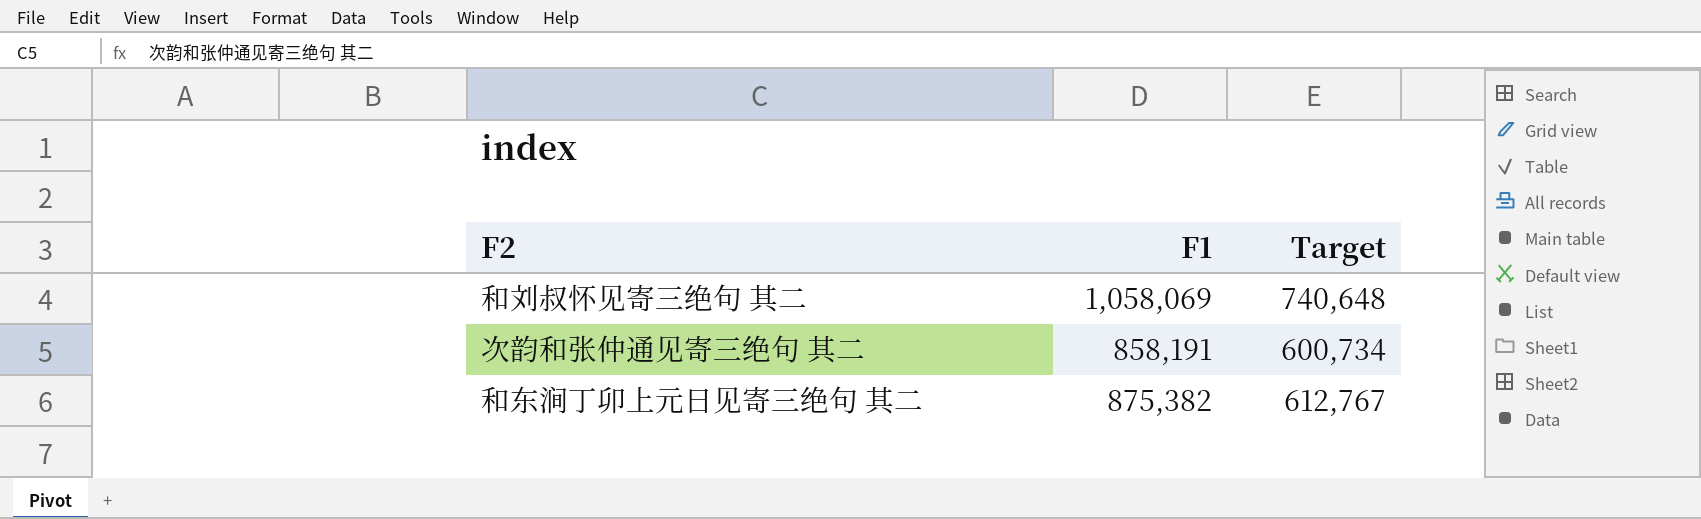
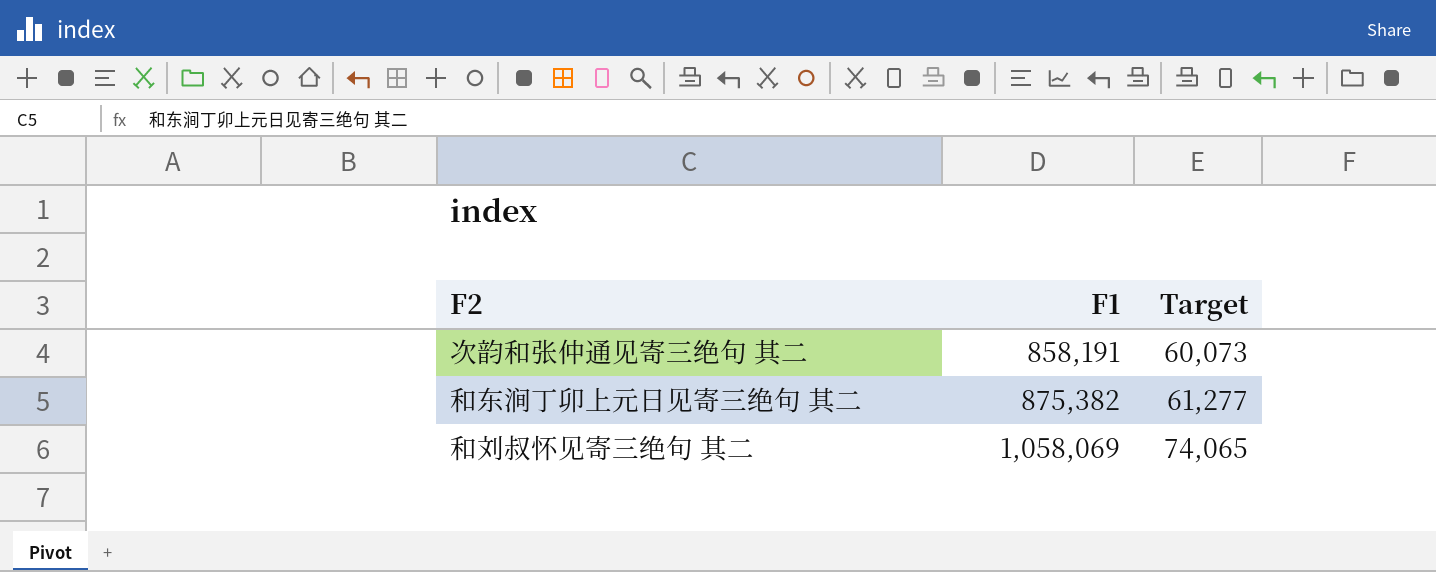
row order: none -> F1 ascending
column Target | formula: [F1] * 0.7 -> [F1] * 0.07

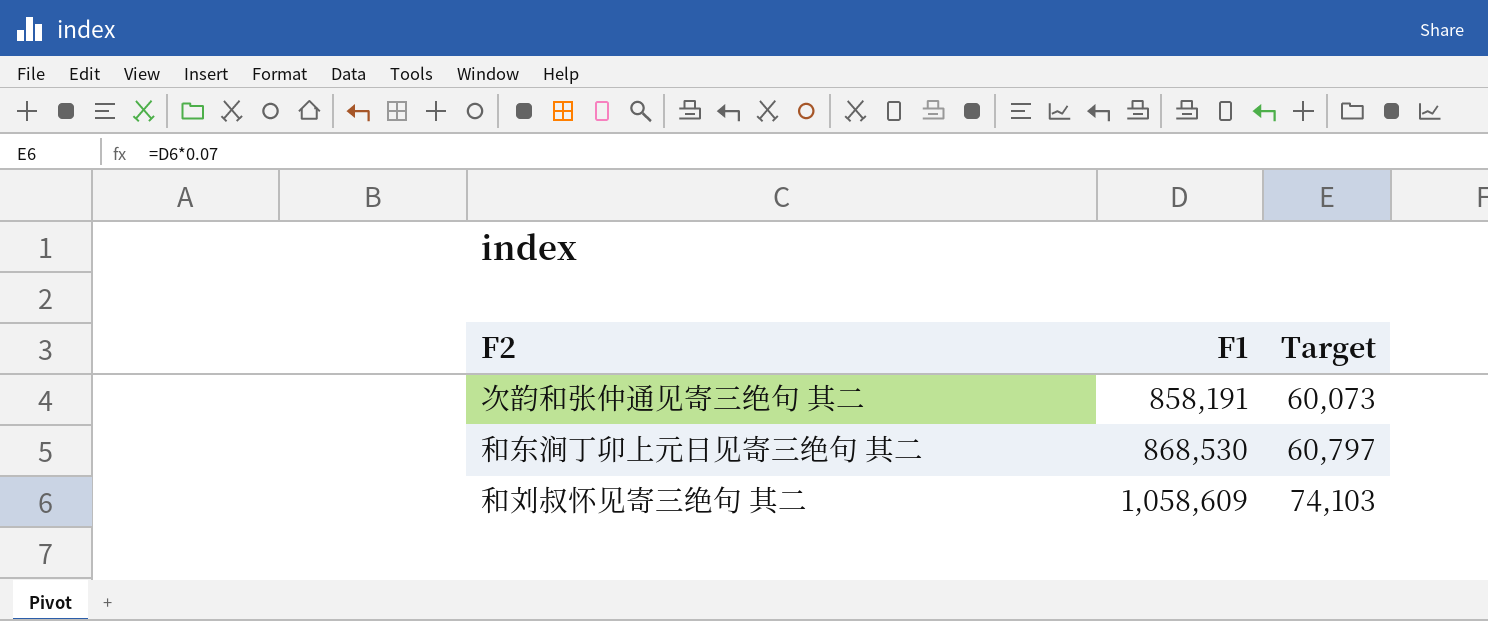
和东涧丁卯上元日见寄三绝句 其二 | F1: 875,382 -> 868,530
和东涧丁卯上元日见寄三绝句 其二 | Target: 61,277 -> 60,797
和刘叔怀见寄三绝句 其二 | F1: 1,058,069 -> 1,058,609
和刘叔怀见寄三绝句 其二 | Target: 74,065 -> 74,103

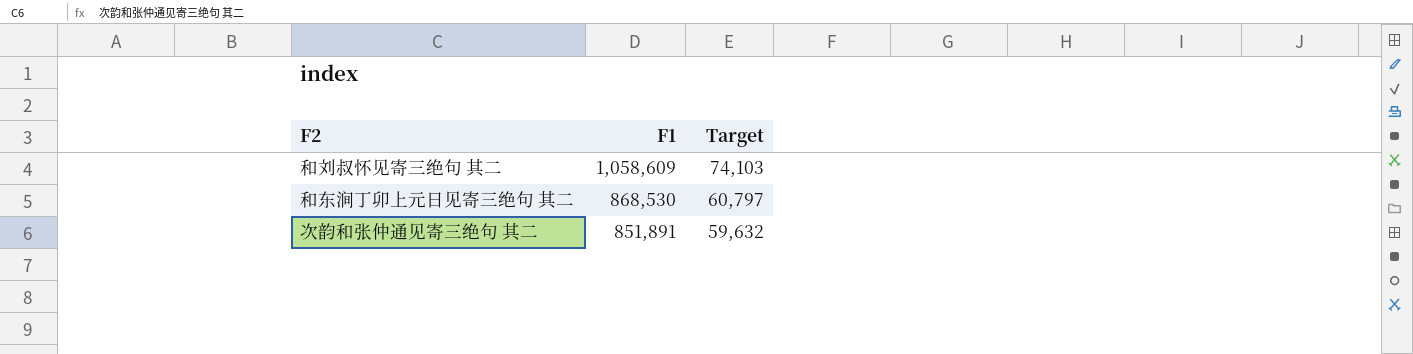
row order: F1 ascending -> F1 descending
次韵和张仲通见寄三绝句 其二 | F1: 858,191 -> 851,891
次韵和张仲通见寄三绝句 其二 | Target: 60,073 -> 59,632

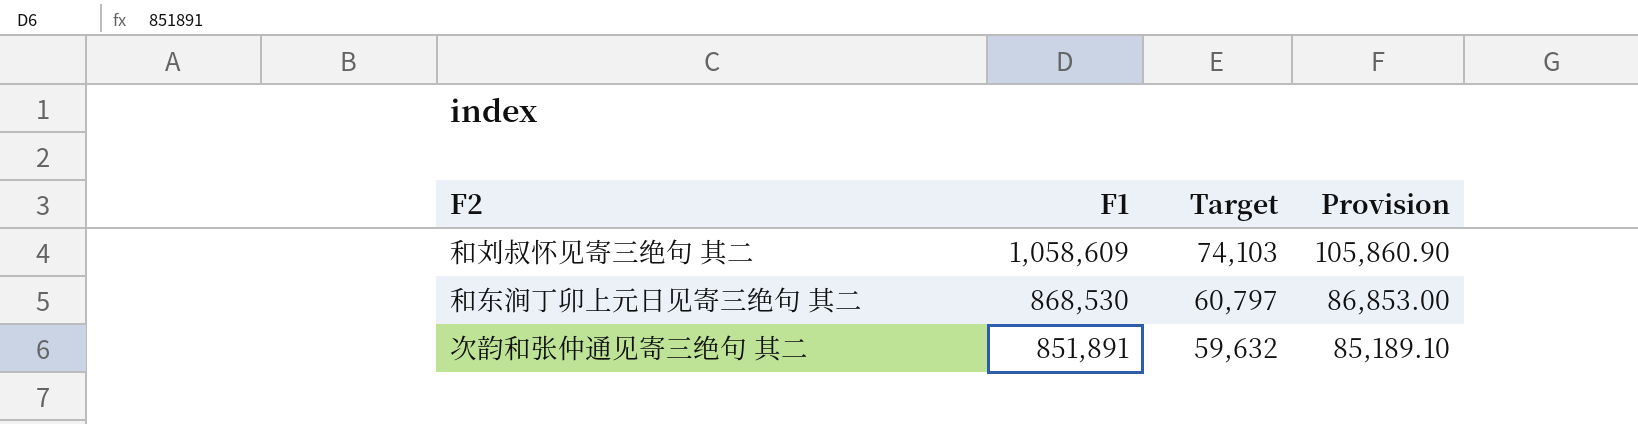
column Provision | formula: none -> [F1] * 0.1

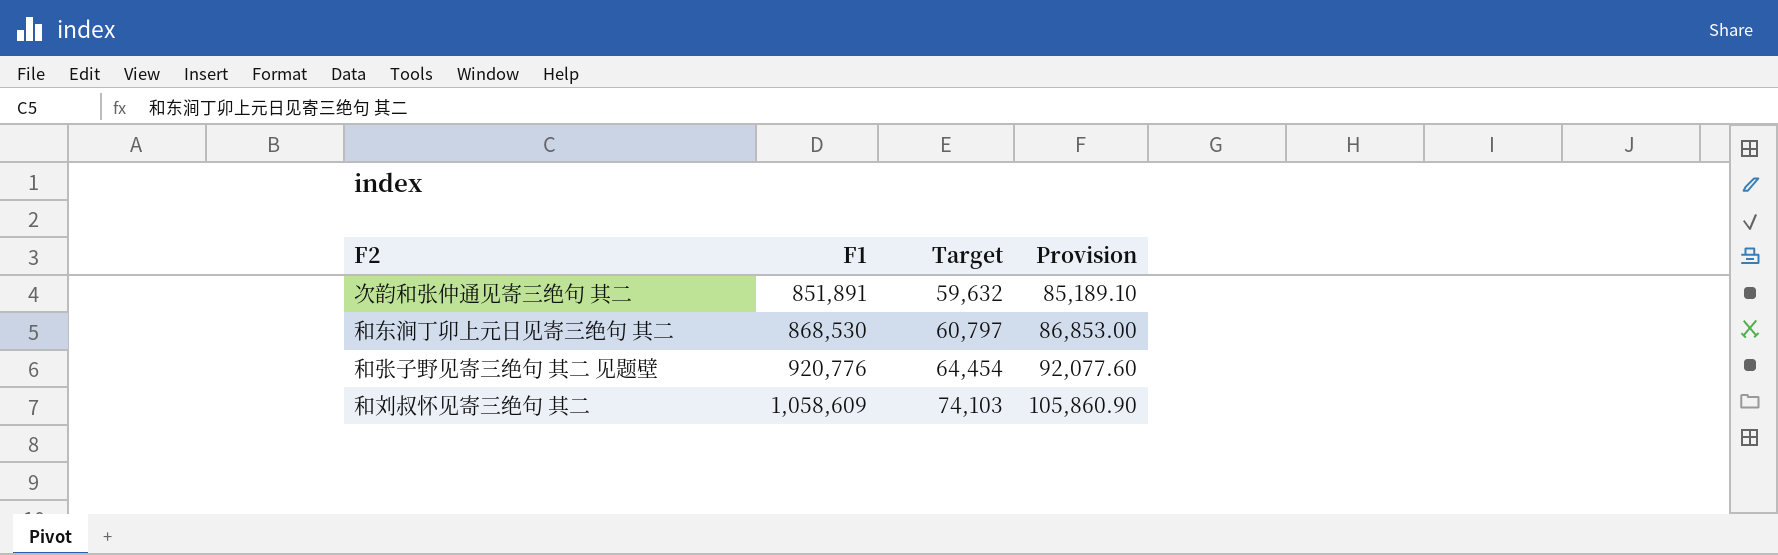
row order: F1 descending -> F1 ascending
row 和张子野见寄三绝句 其二 见题壁: none -> 920,776 | 64,454 | 92,077.60

